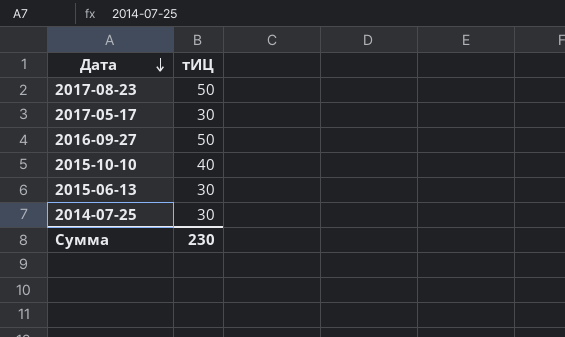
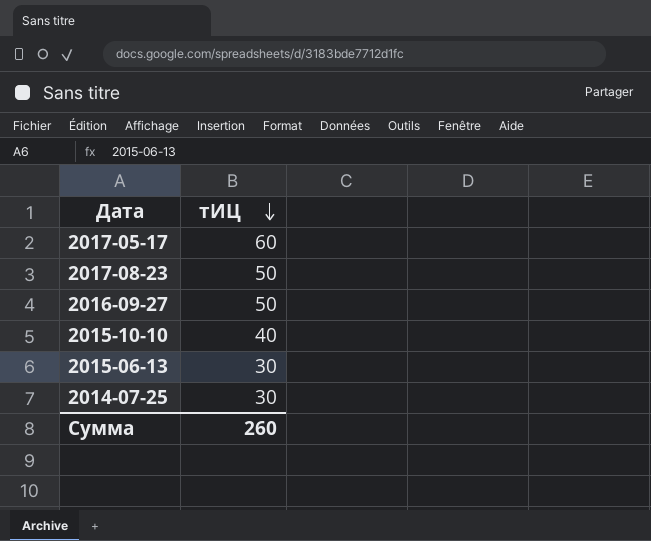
row order: Дата descending -> тИЦ descending
2017-05-17 | тИЦ: 30 -> 60
Сумма | тИЦ: 230 -> 260

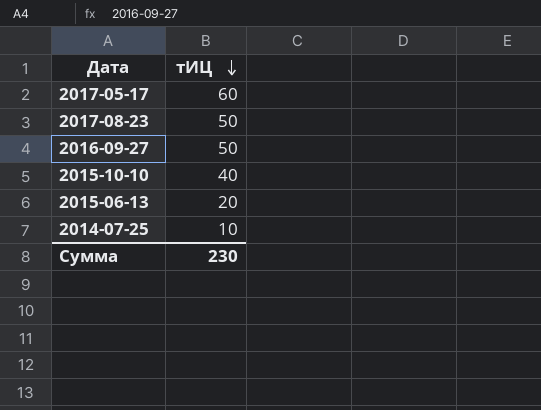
2015-06-13 | тИЦ: 30 -> 20
2014-07-25 | тИЦ: 30 -> 10
Сумма | тИЦ: 260 -> 230

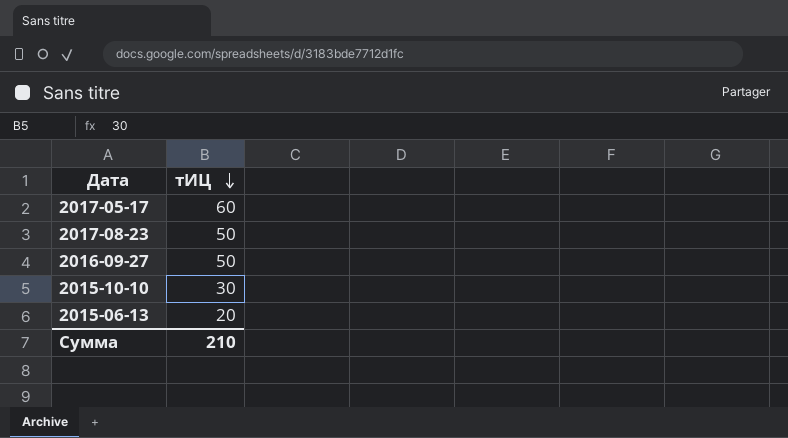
row 2014-07-25: 10 -> none
2015-10-10 | тИЦ: 40 -> 30
Сумма | тИЦ: 230 -> 210

